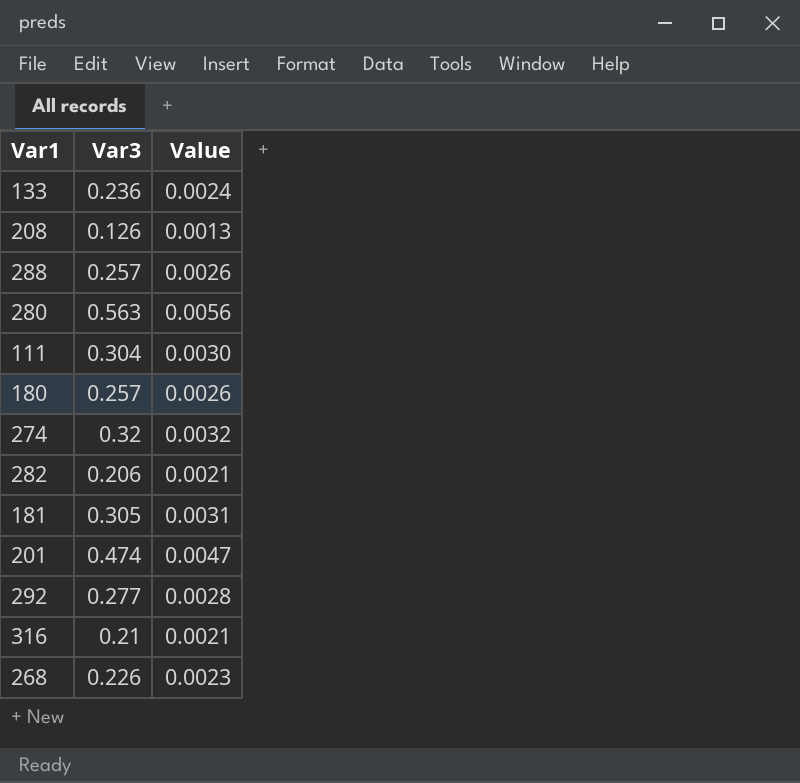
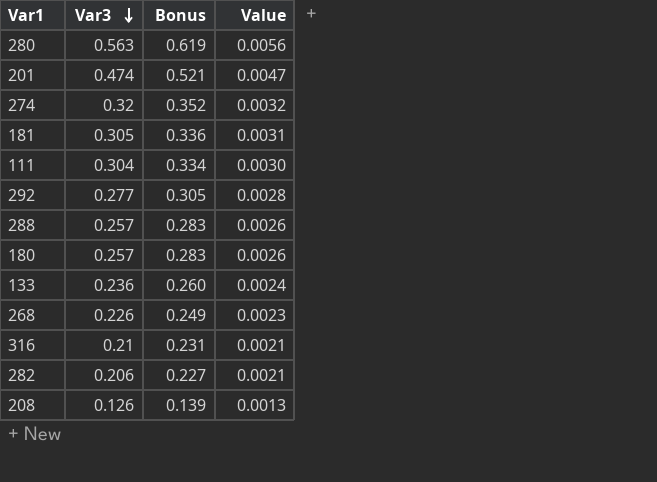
row order: none -> Var3 descending
column Bonus | formula: none -> [Var3] * 1.1

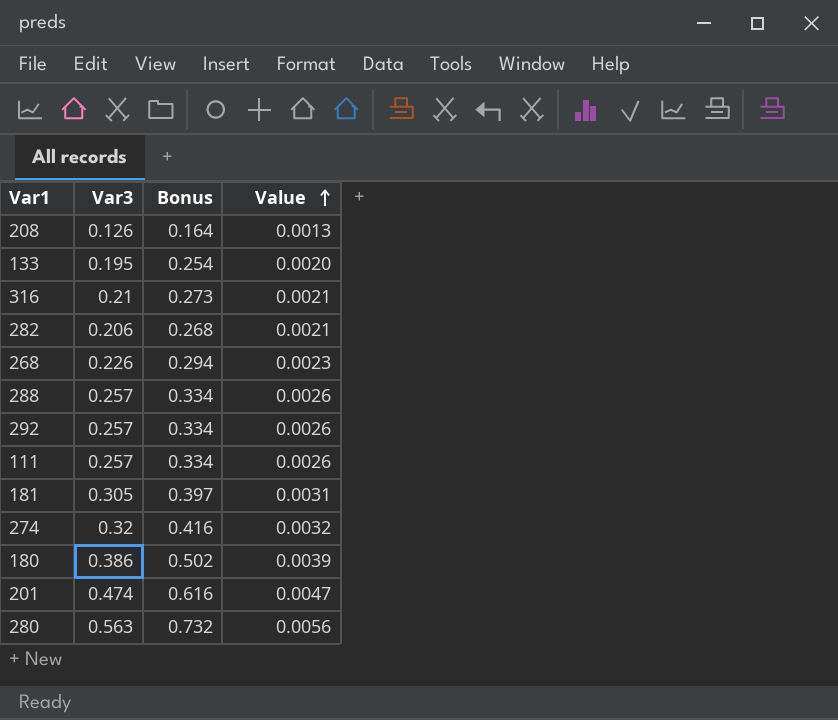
row order: Var3 descending -> Value ascending
column Bonus | formula: [Var3] * 1.1 -> [Var3] * 1.3
133 | Var3: 0.236 -> 0.195
133 | Value: 0.0024 -> 0.0020
292 | Var3: 0.277 -> 0.257
292 | Value: 0.0028 -> 0.0026
111 | Var3: 0.304 -> 0.257
111 | Value: 0.0030 -> 0.0026
180 | Var3: 0.257 -> 0.386
180 | Value: 0.0026 -> 0.0039

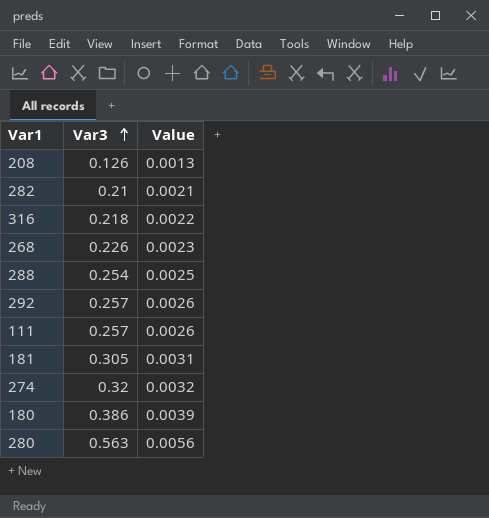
row order: Value ascending -> Var3 ascending
column Bonus | formula: [Var3] * 1.3 -> none
row 133: 0.195 | 0.254 | 0.0020 -> none
row 201: 0.474 | 0.616 | 0.0047 -> none
282 | Var3: 0.206 -> 0.21
316 | Var3: 0.21 -> 0.218
316 | Value: 0.0021 -> 0.0022
288 | Var3: 0.257 -> 0.254
288 | Value: 0.0026 -> 0.0025

